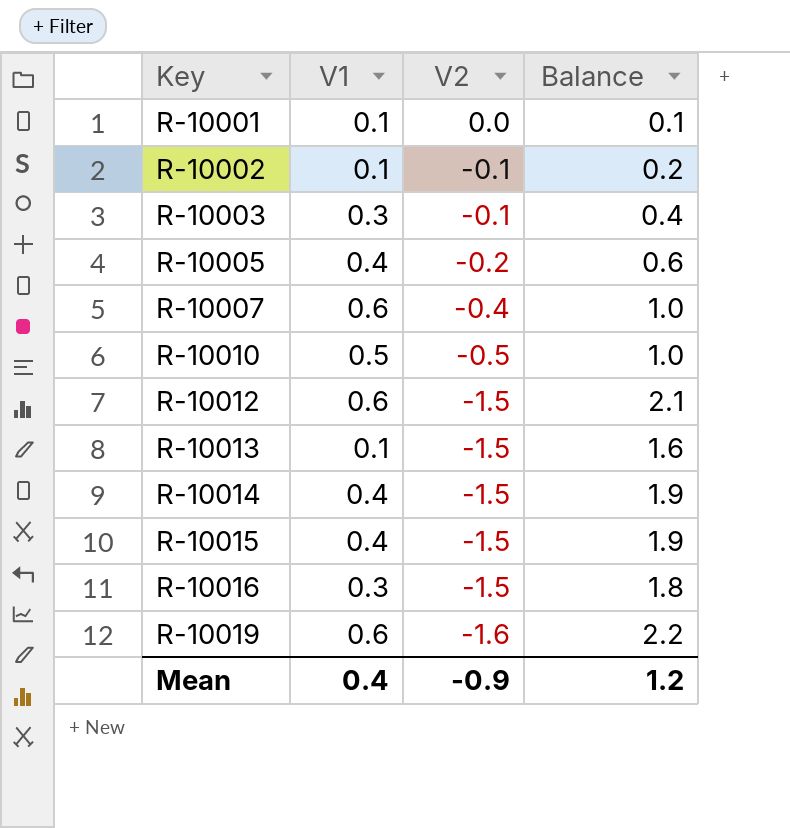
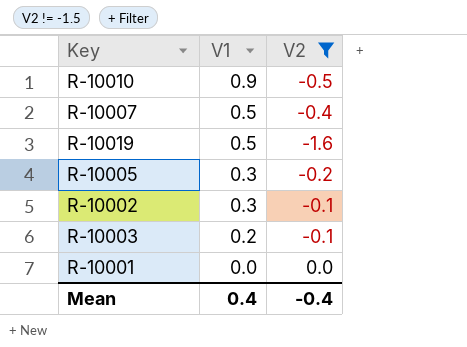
filter: none -> V2 != -1.5
row order: Key ascending -> V1 descending
column Balance | formula: [V1] - [V2] -> none
R-10010 | V1: 0.5 -> 0.9
R-10007 | V1: 0.6 -> 0.5
R-10019 | V1: 0.6 -> 0.5
R-10005 | V1: 0.4 -> 0.3
R-10002 | V1: 0.1 -> 0.3
R-10003 | V1: 0.3 -> 0.2
R-10001 | V1: 0.1 -> 0.0
Mean | V2: -0.9 -> -0.4

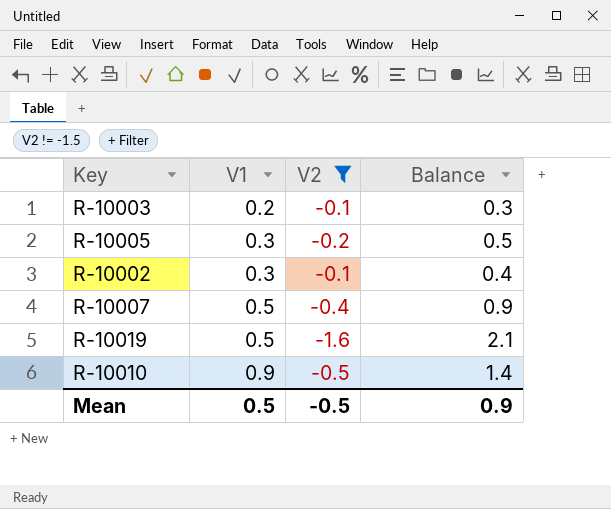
row order: V1 descending -> V1 ascending
column Balance | formula: none -> [V1] - [V2]
row R-10001: 0.0 | 0.0 -> none
Mean | V1: 0.4 -> 0.5
Mean | V2: -0.4 -> -0.5

